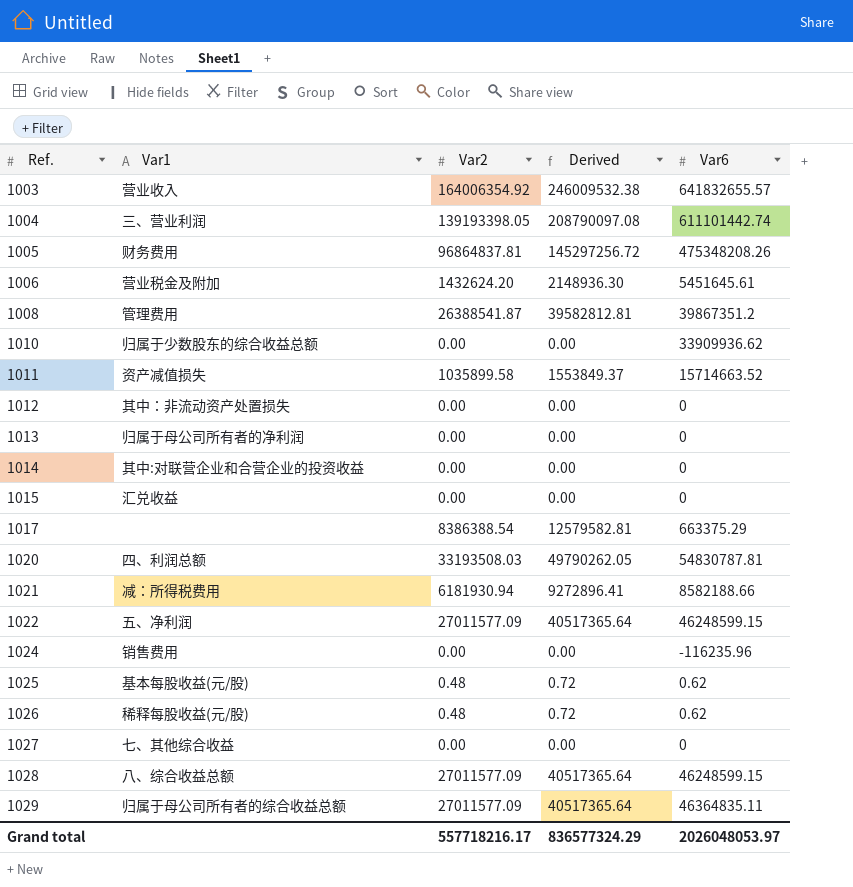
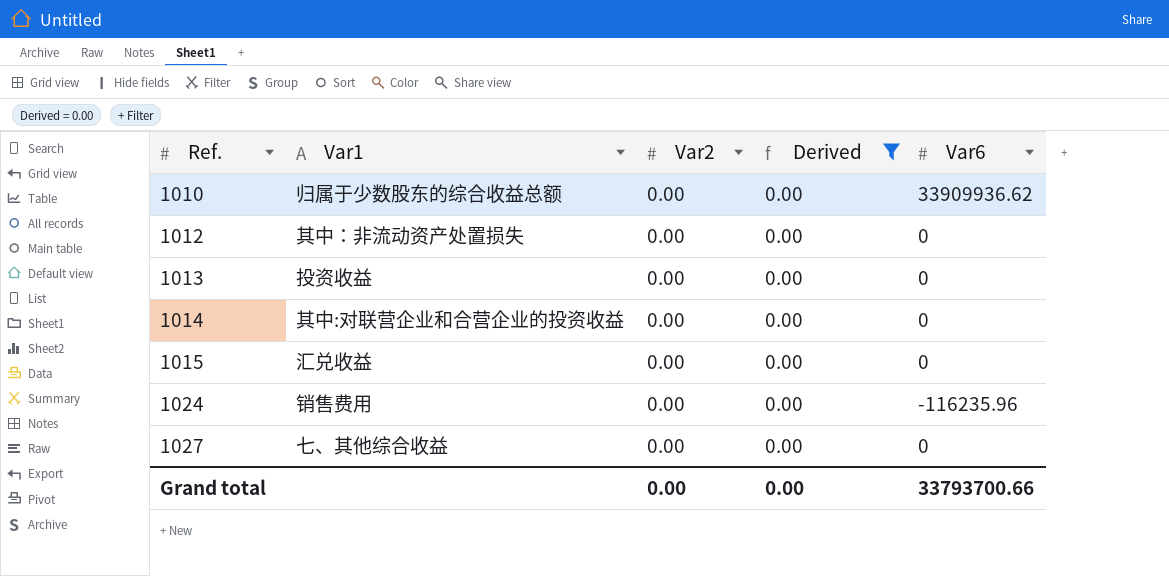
filter: none -> Derived = 0.00
1013 | Var1: 归属于母公司所有者的净利润 -> 投资收益
Grand total | Var2: 557718216.17 -> 0.00
Grand total | Derived: 836577324.29 -> 0.00
Grand total | Var6: 2026048053.97 -> 33793700.66

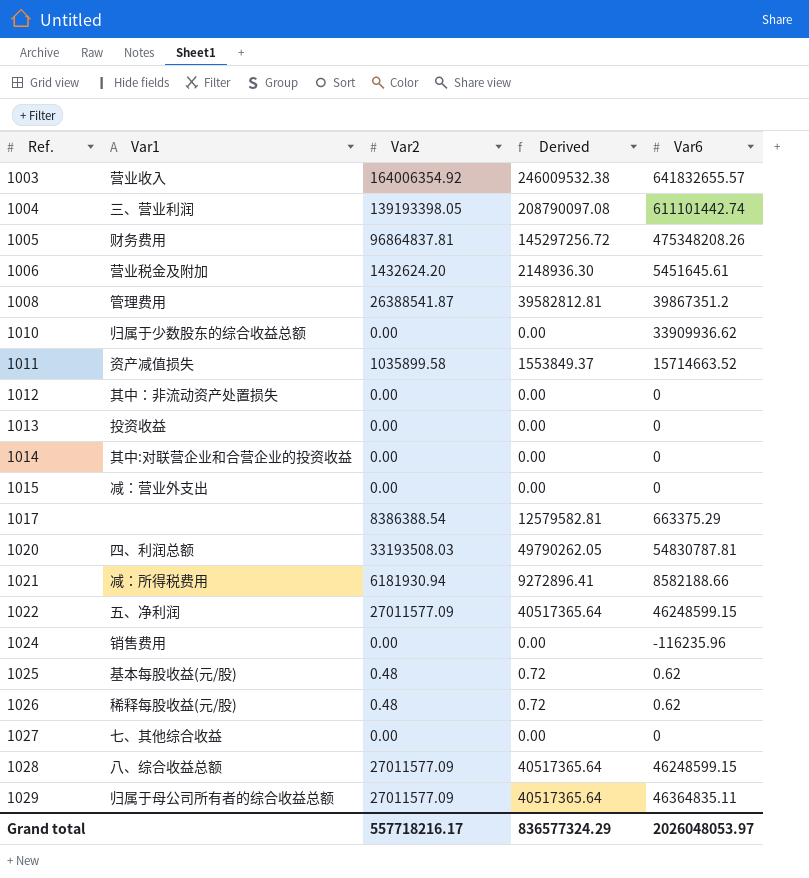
filter: Derived = 0.00 -> none
1015 | Var1: 汇兑收益 -> 减：营业外支出
Grand total | Var2: 0.00 -> 557718216.17
Grand total | Derived: 0.00 -> 836577324.29
Grand total | Var6: 33793700.66 -> 2026048053.97

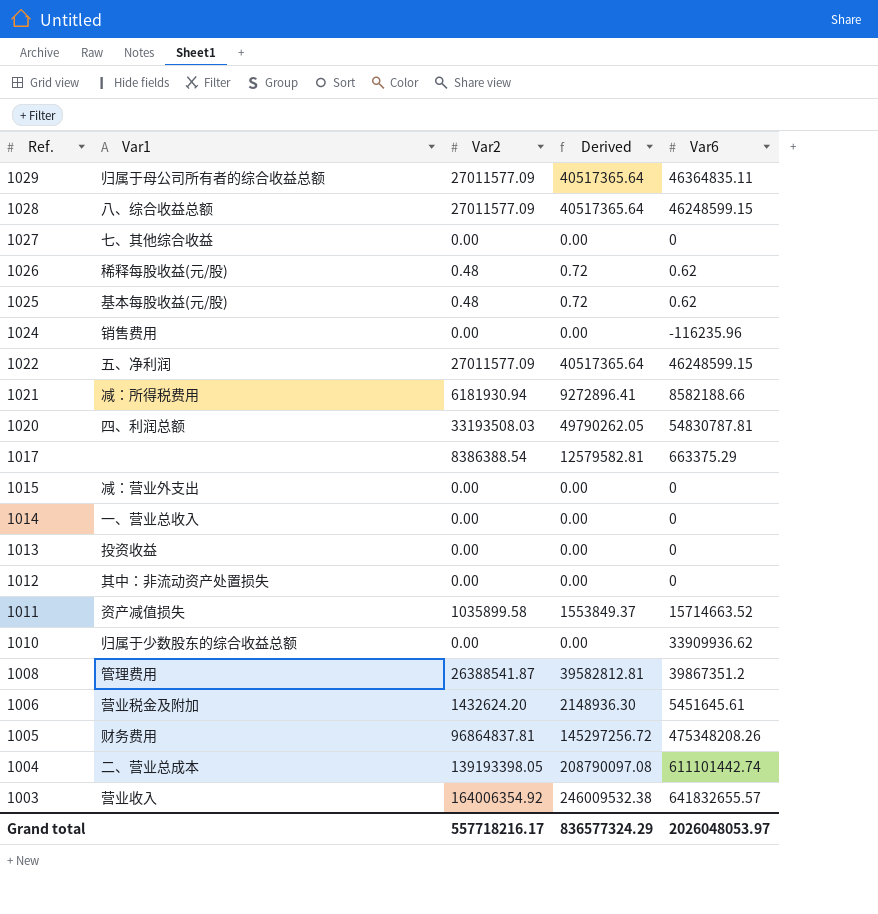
row order: Ref. ascending -> Ref. descending
1014 | Var1: 其中:对联营企业和合营企业的投资收益 -> 一、营业总收入
1004 | Var1: 三、营业利润 -> 二、营业总成本

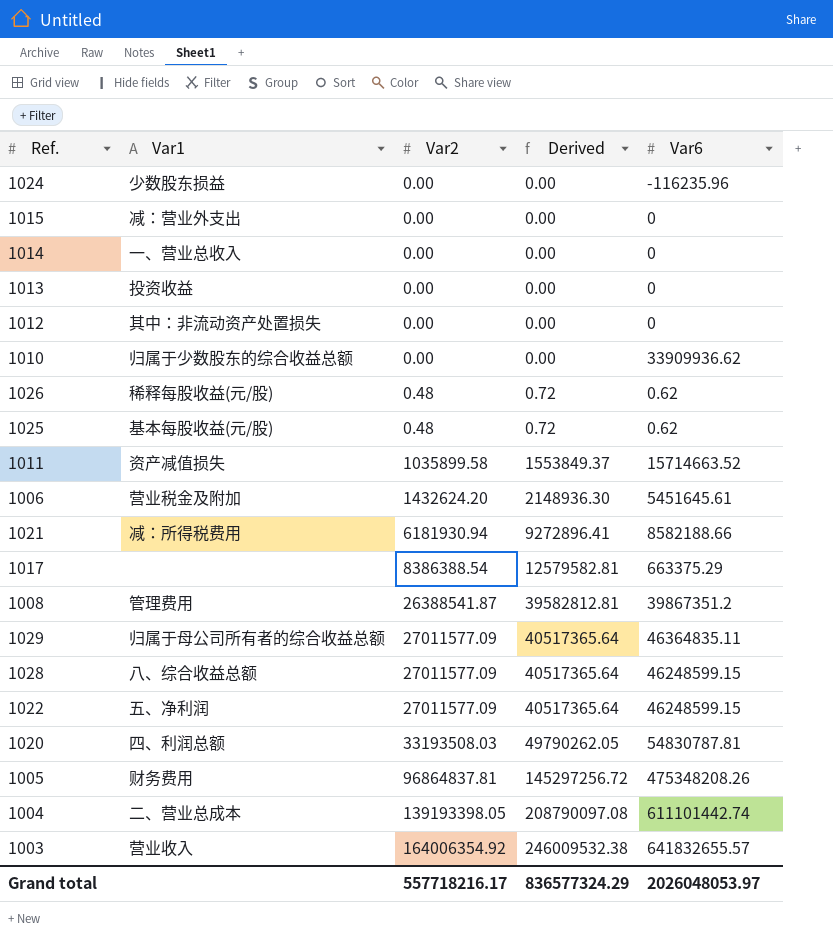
row order: Ref. descending -> Var2 ascending
row 1027: 七、其他综合收益 | 0.00 | 0.00 | 0 -> none
1024 | Var1: 销售费用 -> 少数股东损益

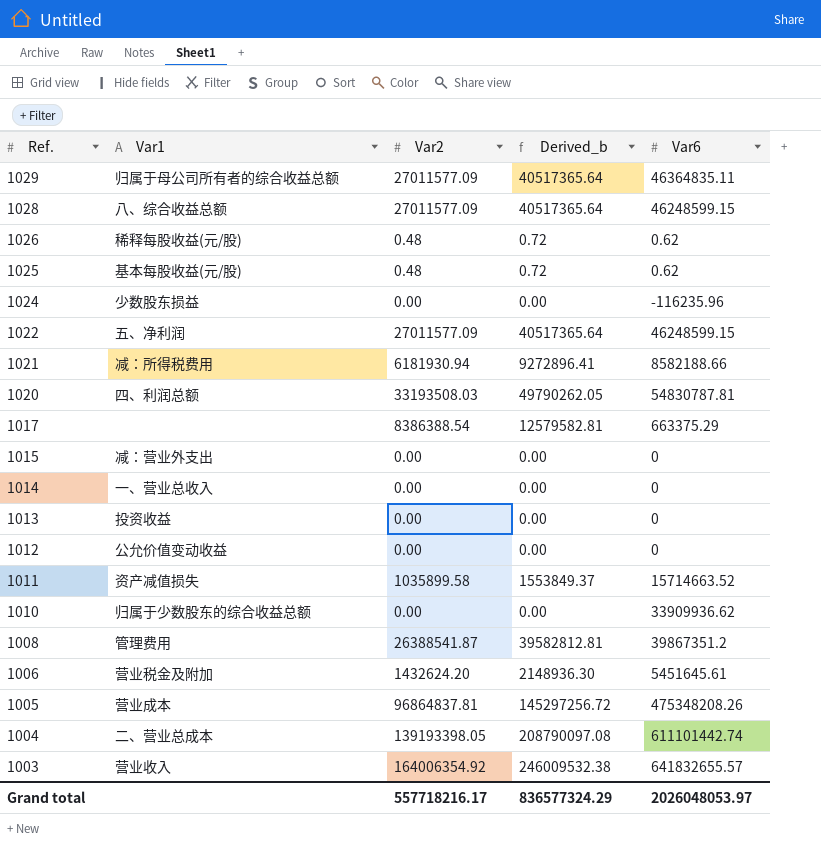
row order: Var2 ascending -> Ref. descending
column name: Derived -> Derived_b
1012 | Var1: 其中：非流动资产处置损失 -> 公允价值变动收益
1005 | Var1: 财务费用 -> 营业成本

